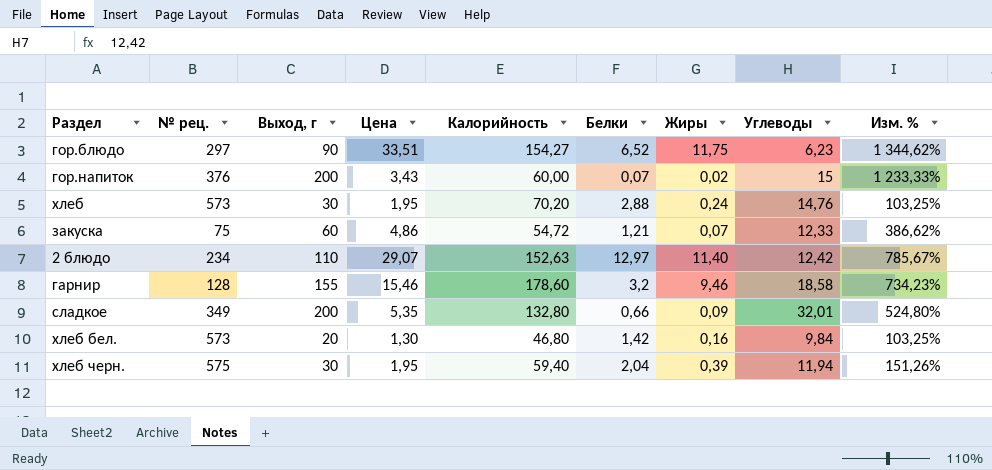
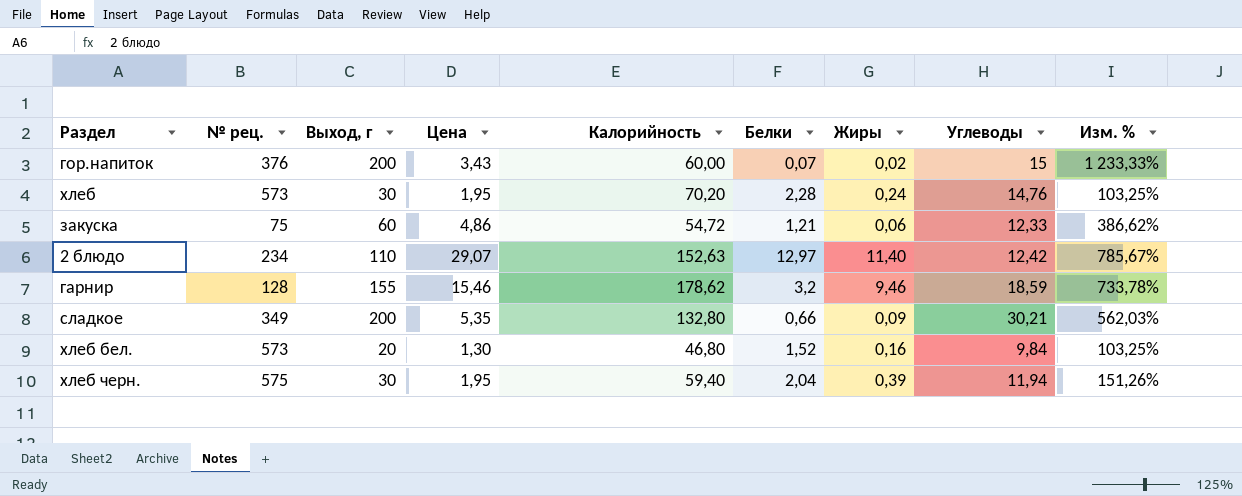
row гор.блюдо: 297 | 90 | 33,51 | 154,27 | 6,52 | 11,75 | 6,23 | 1 344,62% -> none
хлеб | Белки: 2,88 -> 2,28
закуска | Жиры: 0,07 -> 0,06
гарнир | Калорийность: 178,60 -> 178,62
гарнир | Углеводы: 18,58 -> 18,59
гарнир | Изм. %: 734,23% -> 733,78%
сладкое | Углеводы: 32,01 -> 30,21
сладкое | Изм. %: 524,80% -> 562,03%
хлеб бел. | Белки: 1,42 -> 1,52

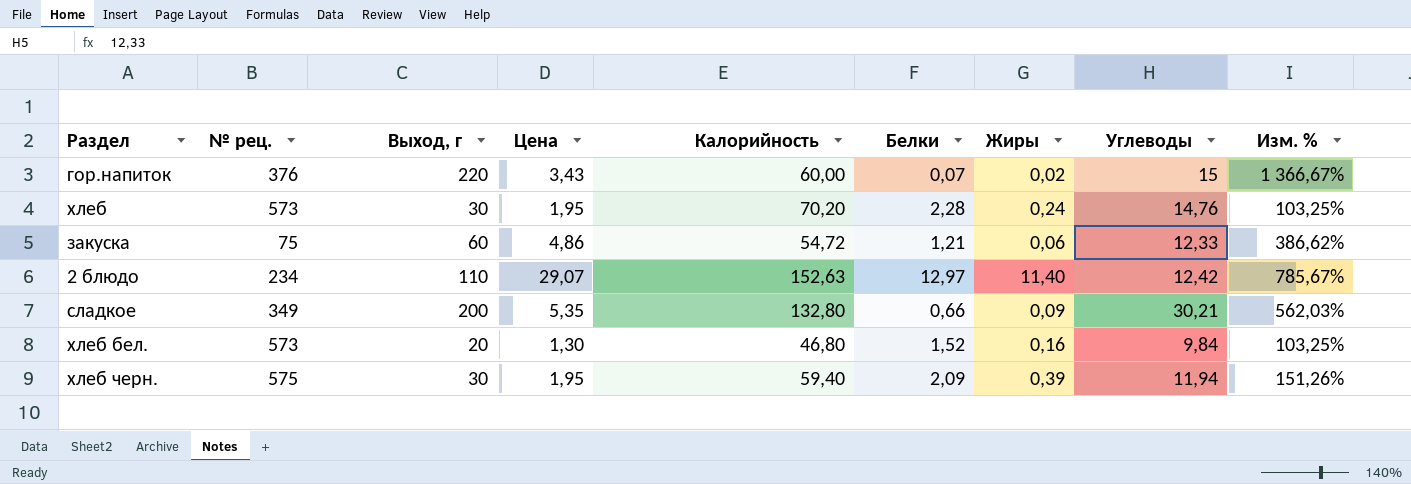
row гарнир: 128 | 155 | 15,46 | 178,62 | 3,2 | 9,46 | 18,59 | 733,78% -> none
гор.напиток | Выход, г: 200 -> 220
гор.напиток | Изм. %: 1 233,33% -> 1 366,67%
хлеб черн. | Белки: 2,04 -> 2,09

